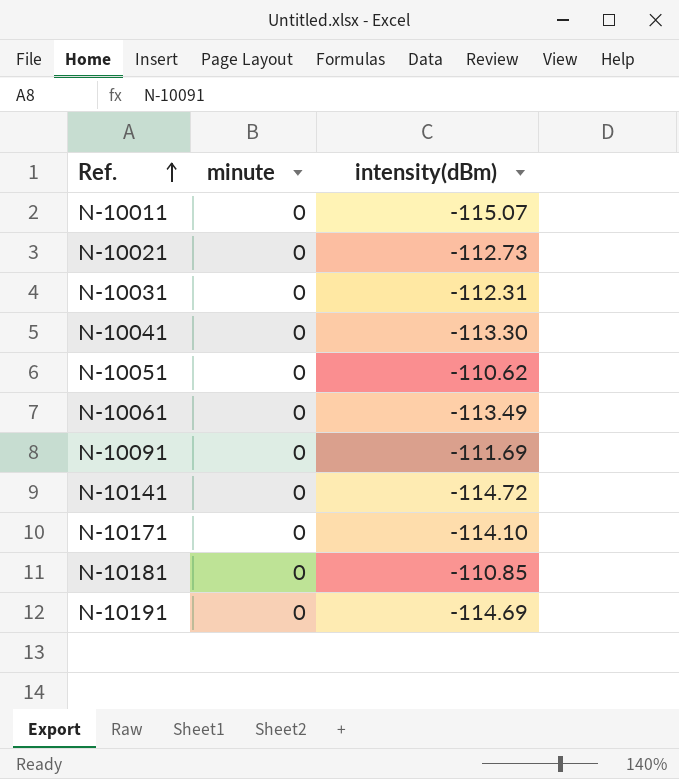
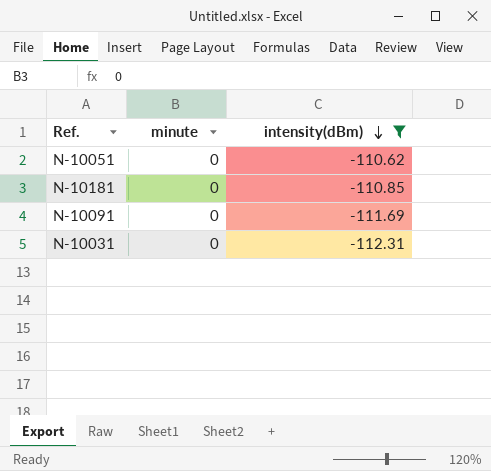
filter: none -> intensity(dBm) >= -112.31
row order: Ref. ascending -> intensity(dBm) descending

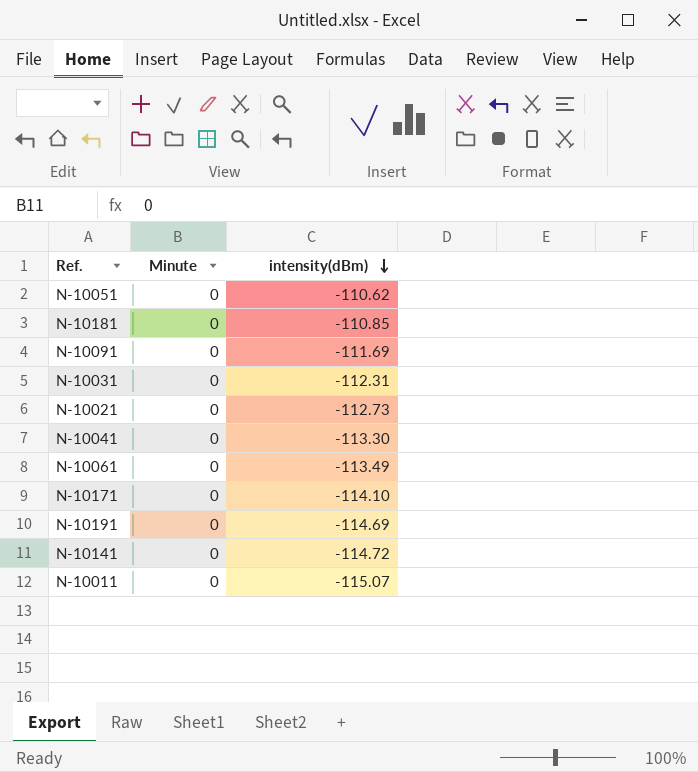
filter: intensity(dBm) >= -112.31 -> none
column name: minute -> Minute

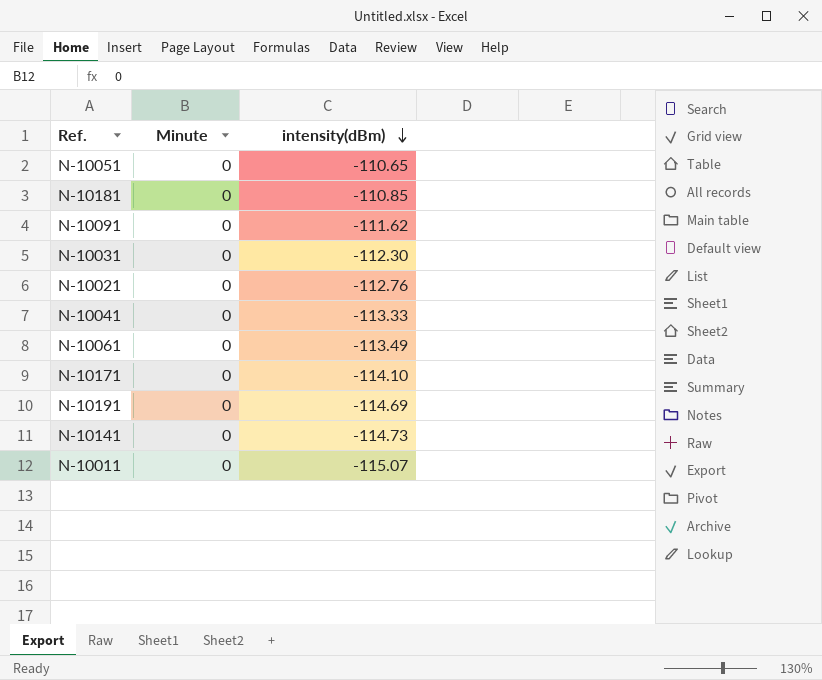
N-10051 | intensity(dBm): -110.62 -> -110.65
N-10091 | intensity(dBm): -111.69 -> -111.62
N-10031 | intensity(dBm): -112.31 -> -112.30
N-10021 | intensity(dBm): -112.73 -> -112.76
N-10041 | intensity(dBm): -113.30 -> -113.33
N-10141 | intensity(dBm): -114.72 -> -114.73

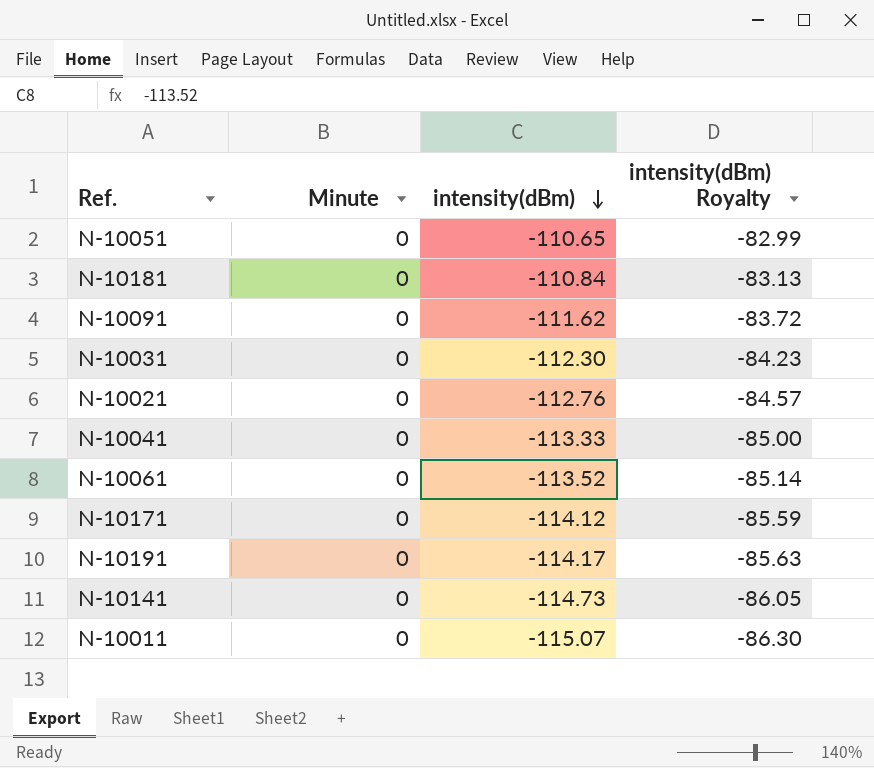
column intensity(dBm) Royalty | formula: none -> [intensity(dBm)] * 0.75
N-10181 | intensity(dBm): -110.85 -> -110.84
N-10061 | intensity(dBm): -113.49 -> -113.52
N-10171 | intensity(dBm): -114.10 -> -114.12
N-10191 | intensity(dBm): -114.69 -> -114.17

